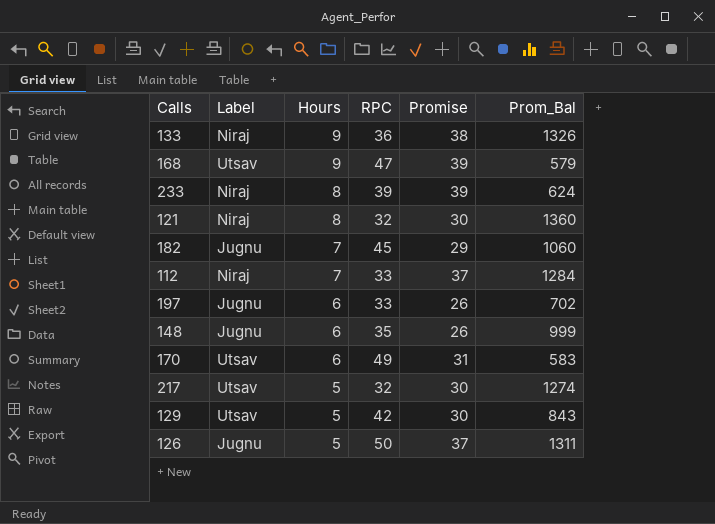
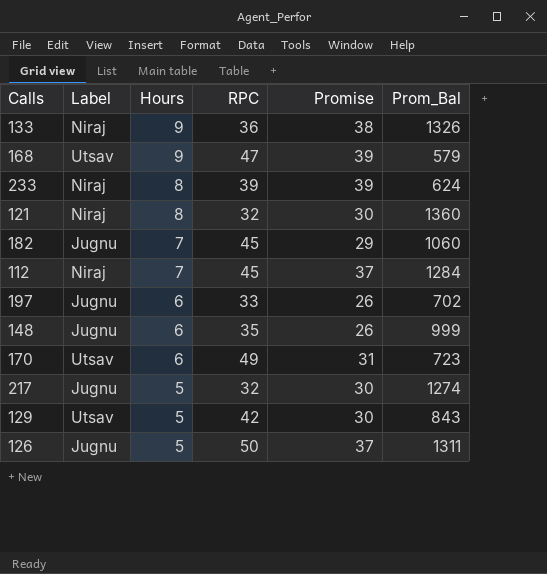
112 | RPC: 33 -> 45
170 | Prom_Bal: 583 -> 723
217 | Label: Utsav -> Jugnu

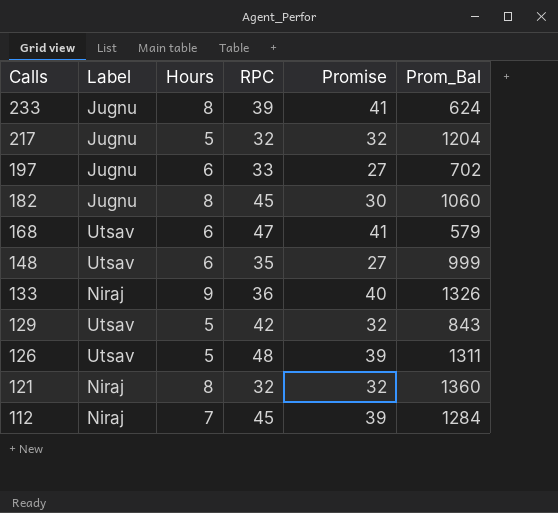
row order: Hours descending -> Calls descending
row 170: Utsav | 6 | 49 | 31 | 723 -> none
233 | Label: Niraj -> Jugnu
233 | Promise: 39 -> 41
217 | Promise: 30 -> 32
217 | Prom_Bal: 1274 -> 1204
197 | Promise: 26 -> 27
182 | Hours: 7 -> 8
182 | Promise: 29 -> 30
168 | Hours: 9 -> 6
168 | Promise: 39 -> 41
148 | Label: Jugnu -> Utsav
148 | Promise: 26 -> 27
133 | Promise: 38 -> 40
129 | Promise: 30 -> 32
126 | Label: Jugnu -> Utsav
126 | RPC: 50 -> 48
126 | Promise: 37 -> 39
121 | Promise: 30 -> 32
112 | Promise: 37 -> 39

